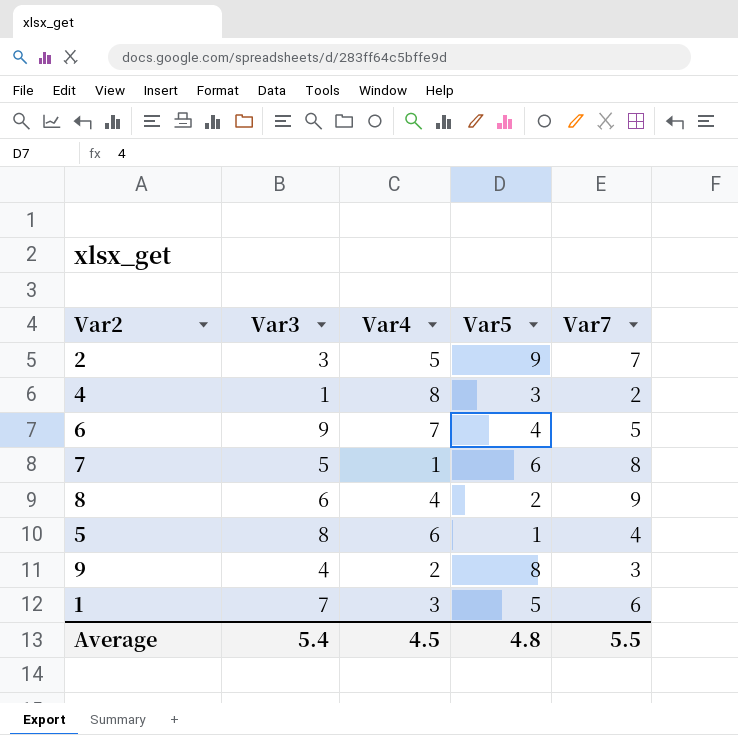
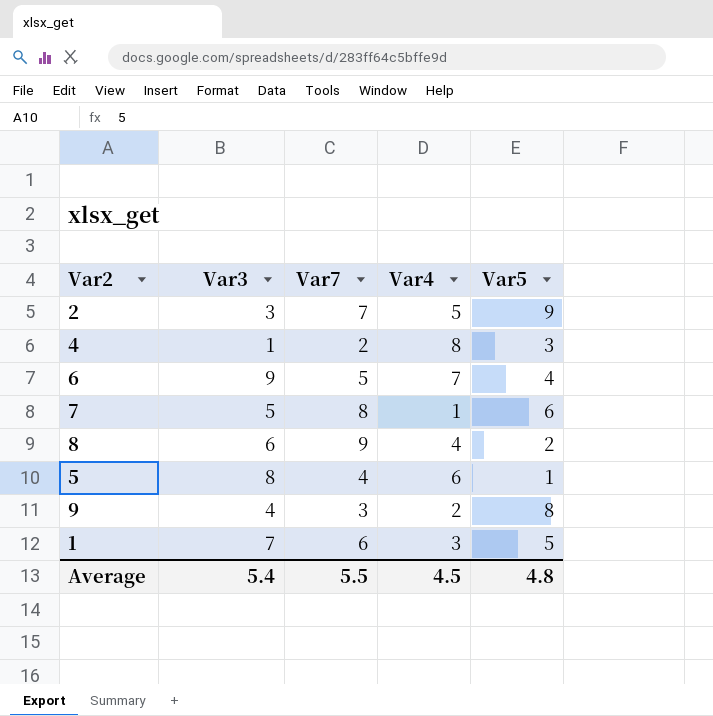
column Var7 | position: 5 -> 3

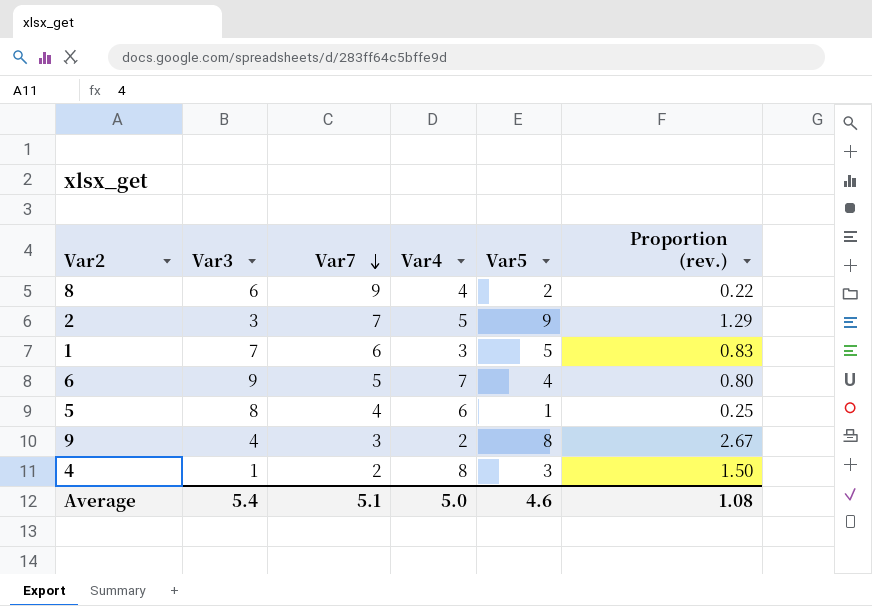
row order: none -> Var7 descending
column Proportion (rev.) | formula: none -> [Var5] / [Var7]
row 7: 5 | 8 | 1 | 6 -> none
Average | Var7: 5.5 -> 5.1
Average | Var4: 4.5 -> 5.0
Average | Var5: 4.8 -> 4.6

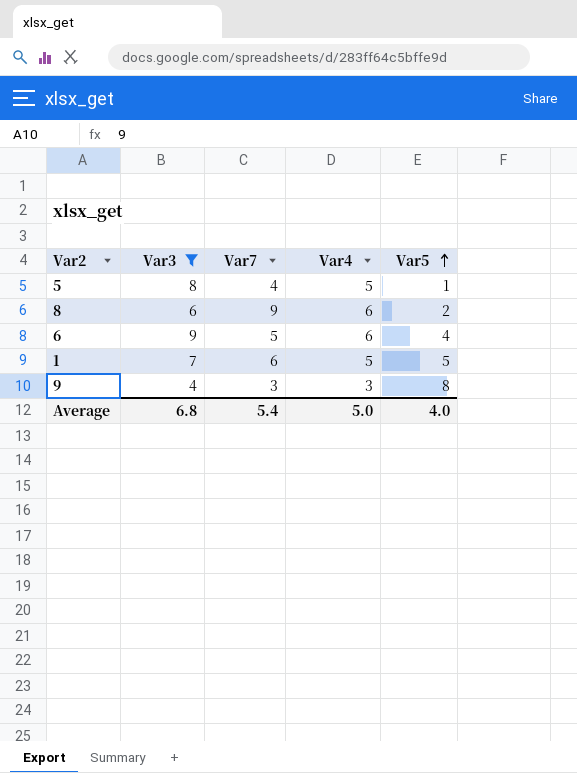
filter: none -> Var3 >= 4
row order: Var7 descending -> Var5 ascending
column Proportion (rev.) | formula: [Var5] / [Var7] -> none
5 | Var4: 6 -> 5
8 | Var4: 4 -> 6
6 | Var4: 7 -> 6
1 | Var4: 3 -> 5
9 | Var4: 2 -> 3
Average | Var3: 5.4 -> 6.8
Average | Var7: 5.1 -> 5.4
Average | Var5: 4.6 -> 4.0

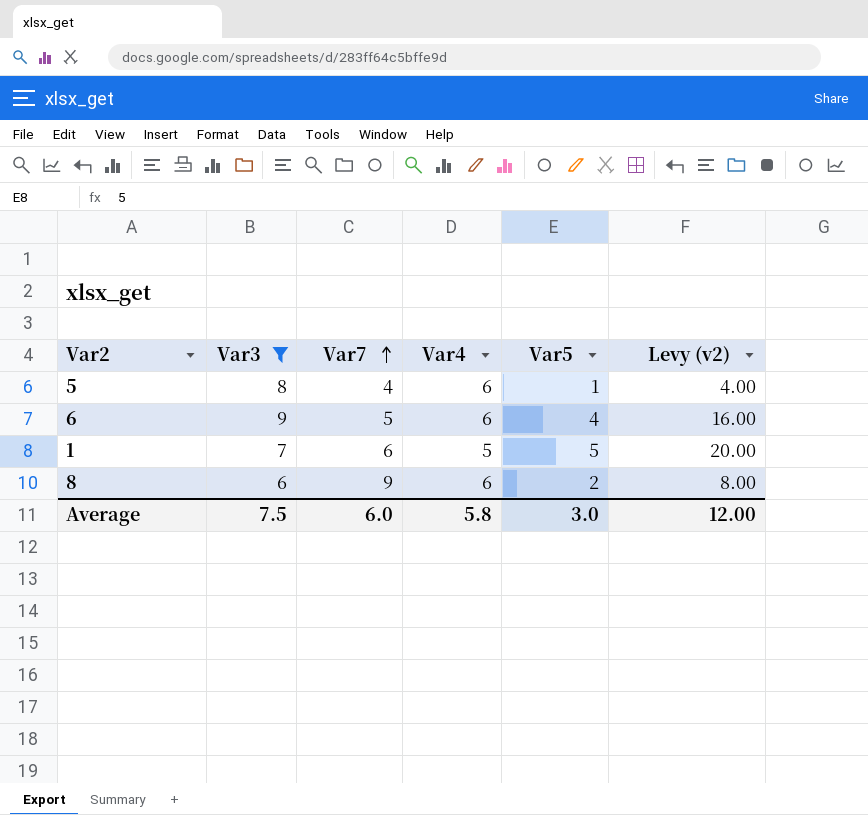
row order: Var5 ascending -> Var7 ascending
column Levy (v2) | formula: none -> [Var5] * 4
row 9: 4 | 3 | 3 | 8 -> none
5 | Var4: 5 -> 6
Average | Var3: 6.8 -> 7.5
Average | Var7: 5.4 -> 6.0
Average | Var4: 5.0 -> 5.8
Average | Var5: 4.0 -> 3.0

